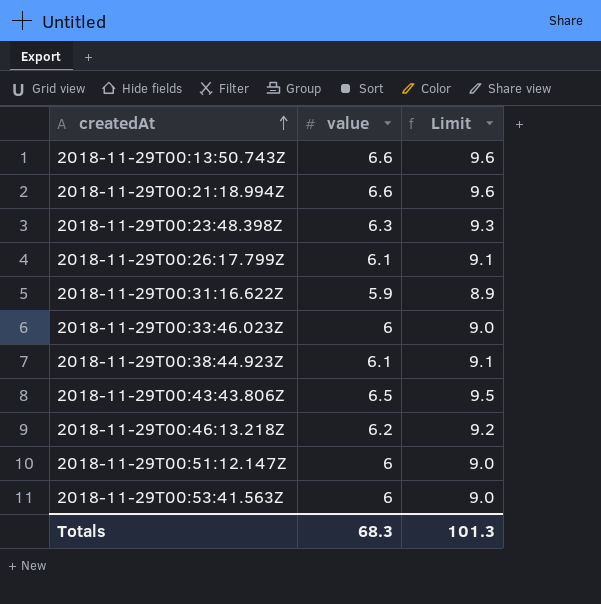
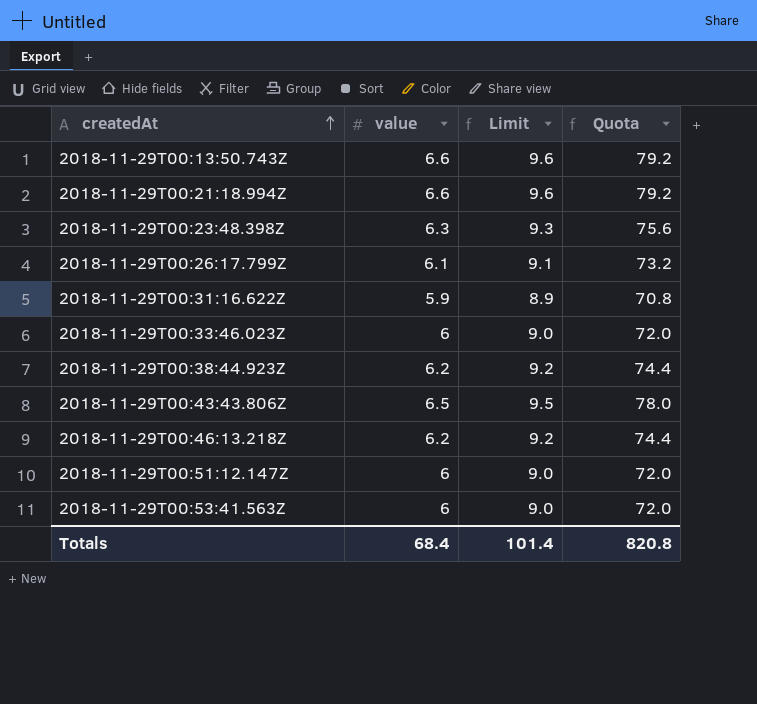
column Quota | formula: none -> [value] * 12
2018-11-29T00:38:44.923Z | value: 6.1 -> 6.2
2018-11-29T00:38:44.923Z | Limit: 9.1 -> 9.2
Totals | value: 68.3 -> 68.4
Totals | Limit: 101.3 -> 101.4

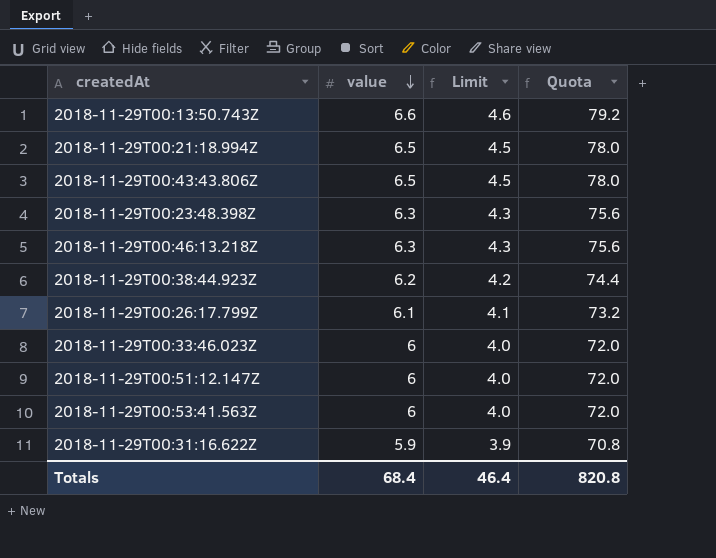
row order: createdAt ascending -> value descending
column Limit | formula: [value] + 3 -> [value] - 2
2018-11-29T00:21:18.994Z | value: 6.6 -> 6.5
2018-11-29T00:21:18.994Z | Quota: 79.2 -> 78.0
2018-11-29T00:46:13.218Z | value: 6.2 -> 6.3
2018-11-29T00:46:13.218Z | Quota: 74.4 -> 75.6
Totals | Limit: 101.4 -> 46.4

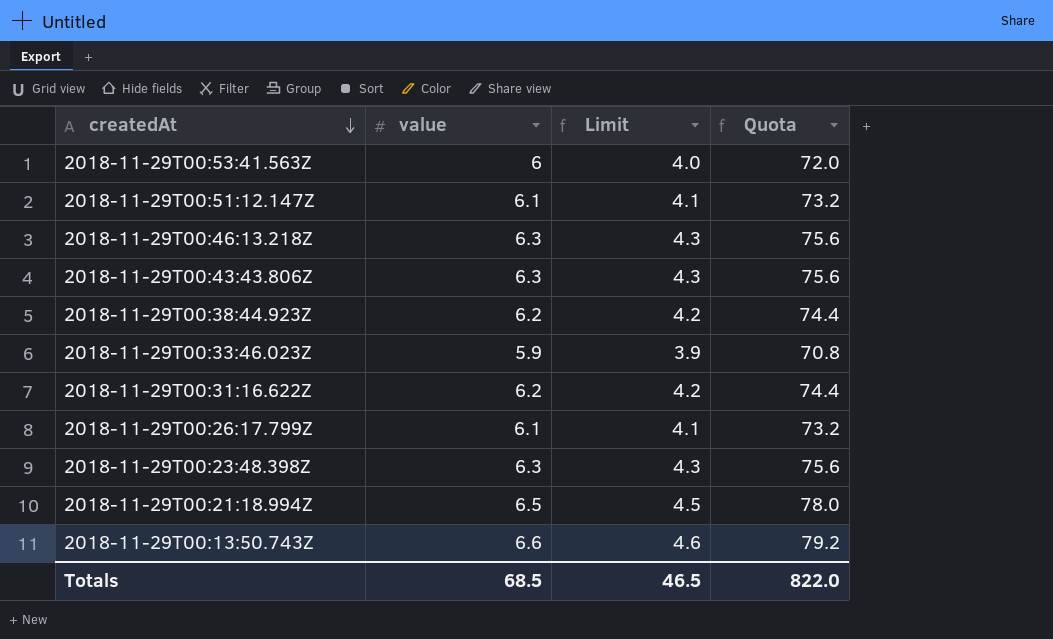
row order: value descending -> createdAt descending
2018-11-29T00:51:12.147Z | value: 6 -> 6.1
2018-11-29T00:51:12.147Z | Limit: 4.0 -> 4.1
2018-11-29T00:51:12.147Z | Quota: 72.0 -> 73.2
2018-11-29T00:43:43.806Z | value: 6.5 -> 6.3
2018-11-29T00:43:43.806Z | Limit: 4.5 -> 4.3
2018-11-29T00:43:43.806Z | Quota: 78.0 -> 75.6
2018-11-29T00:33:46.023Z | value: 6 -> 5.9
2018-11-29T00:33:46.023Z | Limit: 4.0 -> 3.9
2018-11-29T00:33:46.023Z | Quota: 72.0 -> 70.8
2018-11-29T00:31:16.622Z | value: 5.9 -> 6.2
2018-11-29T00:31:16.622Z | Limit: 3.9 -> 4.2
2018-11-29T00:31:16.622Z | Quota: 70.8 -> 74.4
Totals | value: 68.4 -> 68.5
Totals | Limit: 46.4 -> 46.5
Totals | Quota: 820.8 -> 822.0

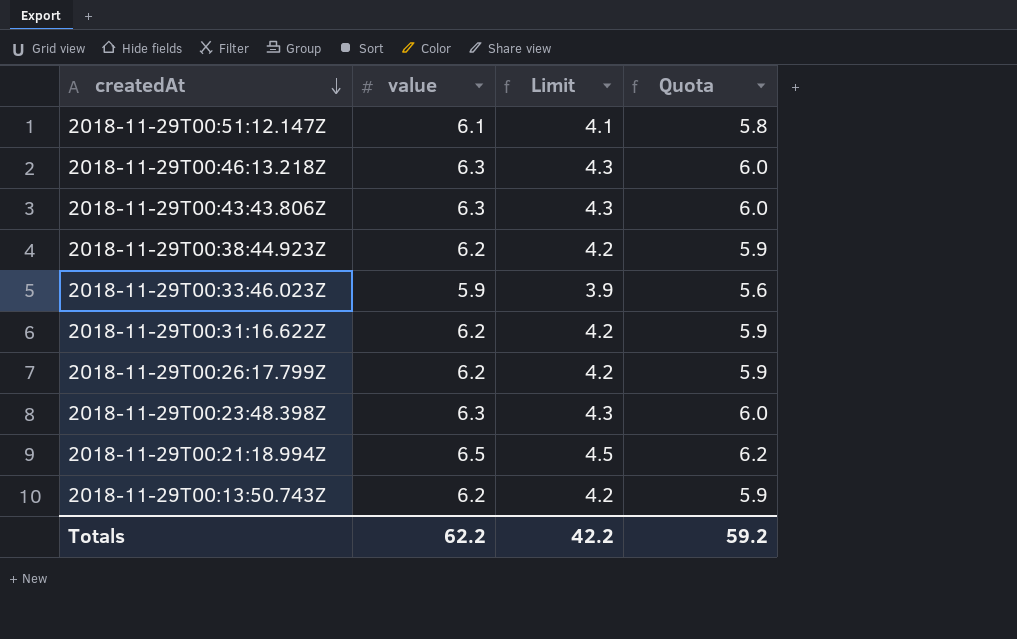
column Quota | formula: [value] * 12 -> [value] * 0.95
row 2018-11-29T00:53:41.563Z: 6 | 4.0 | 72.0 -> none
2018-11-29T00:26:17.799Z | value: 6.1 -> 6.2
2018-11-29T00:26:17.799Z | Limit: 4.1 -> 4.2
2018-11-29T00:13:50.743Z | value: 6.6 -> 6.2
2018-11-29T00:13:50.743Z | Limit: 4.6 -> 4.2
Totals | value: 68.5 -> 62.2
Totals | Limit: 46.5 -> 42.2
Totals | Quota: 822.0 -> 59.2

